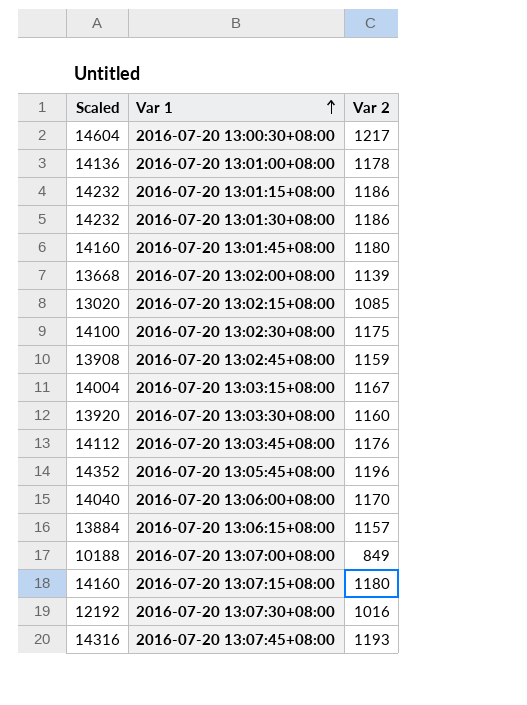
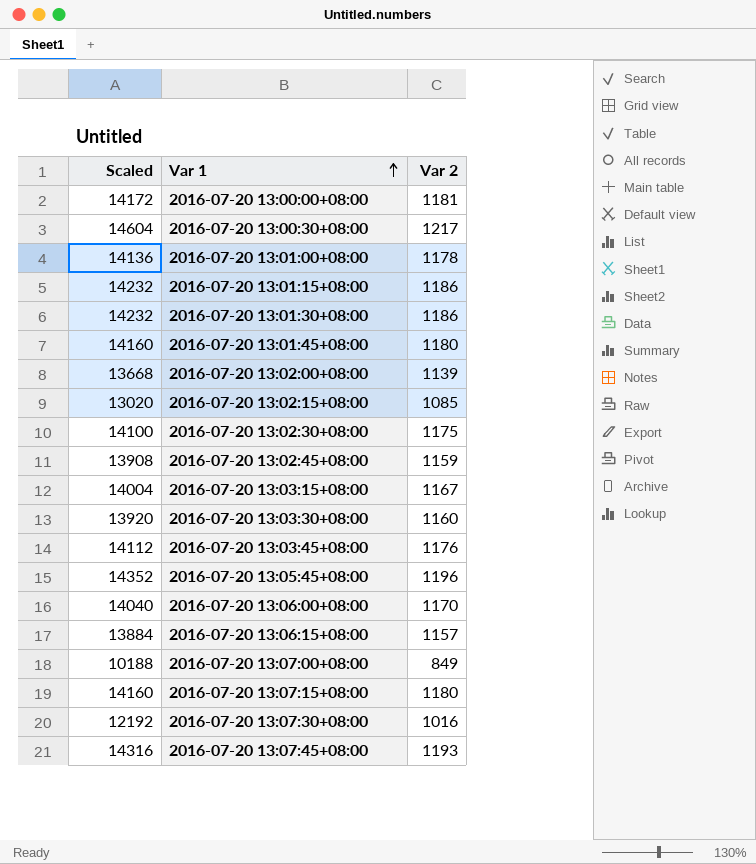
row 2016-07-20 13:00:00+08:00: none -> 14172 | 1181

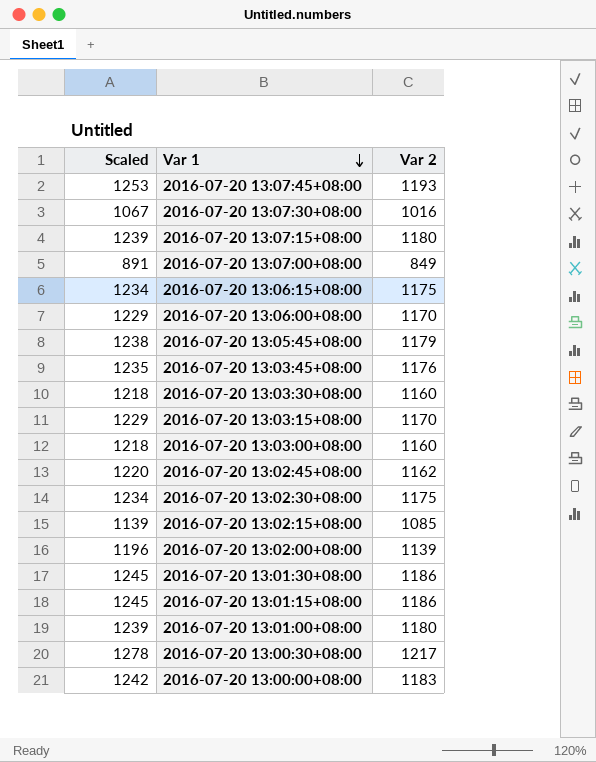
row order: Var 1 ascending -> Var 1 descending
column Scaled | formula: [Var 2] * 12 -> [Var 2] * 1.05
row 2016-07-20 13:01:45+08:00: 14160 | 1180 -> none
2016-07-20 13:06:15+08:00 | Var 2: 1157 -> 1175
2016-07-20 13:05:45+08:00 | Var 2: 1196 -> 1179
2016-07-20 13:03:15+08:00 | Var 2: 1167 -> 1170
row 2016-07-20 13:03:00+08:00: none -> 1218 | 1160
2016-07-20 13:02:45+08:00 | Var 2: 1159 -> 1162
2016-07-20 13:01:00+08:00 | Var 2: 1178 -> 1180
2016-07-20 13:00:00+08:00 | Var 2: 1181 -> 1183

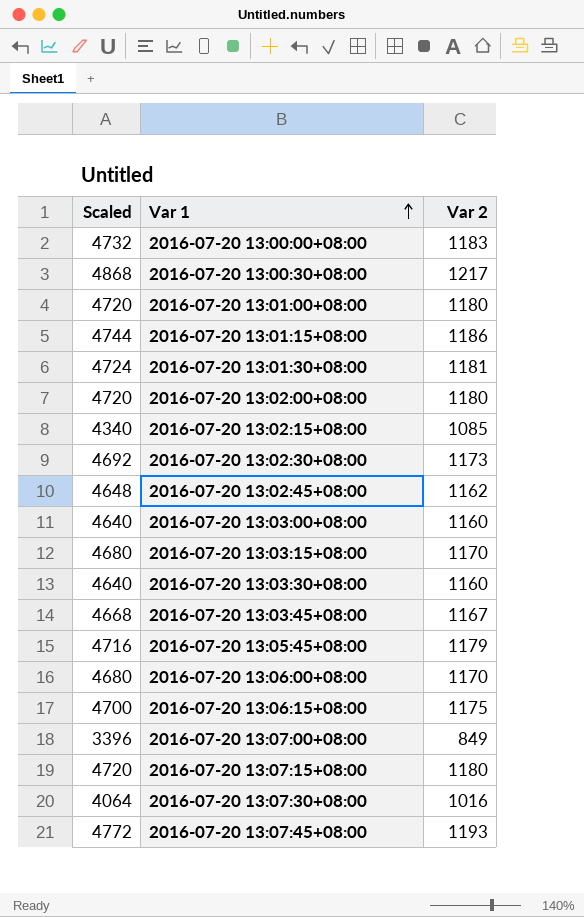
row order: Var 1 descending -> Var 1 ascending
column Scaled | formula: [Var 2] * 1.05 -> [Var 2] * 4
2016-07-20 13:01:30+08:00 | Var 2: 1186 -> 1181
2016-07-20 13:02:00+08:00 | Var 2: 1139 -> 1180
2016-07-20 13:02:30+08:00 | Var 2: 1175 -> 1173
2016-07-20 13:03:45+08:00 | Var 2: 1176 -> 1167

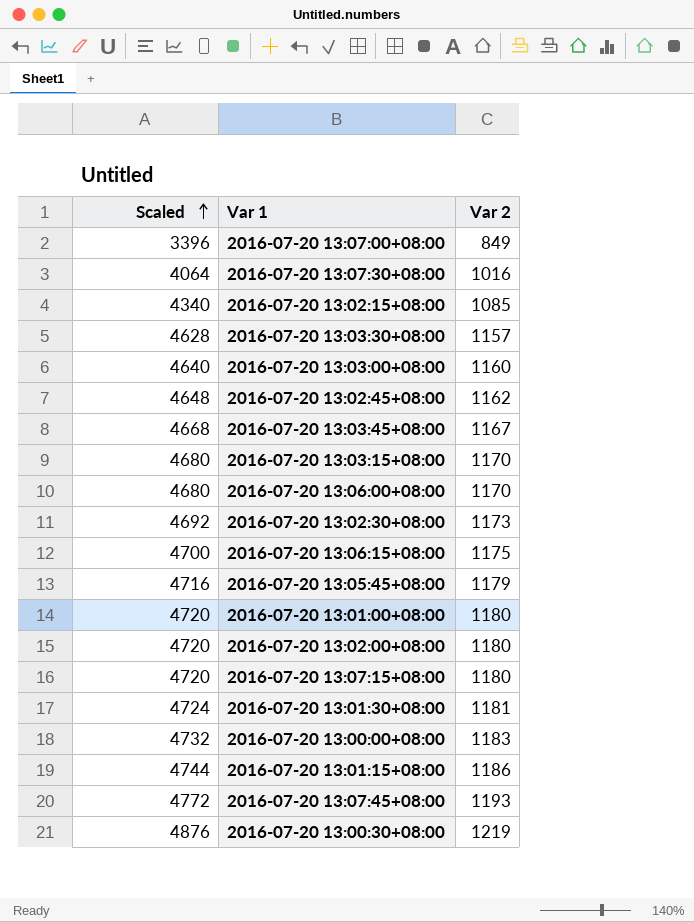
row order: Var 1 ascending -> Scaled ascending
2016-07-20 13:03:30+08:00 | Scaled: 4640 -> 4628
2016-07-20 13:03:30+08:00 | Var 2: 1160 -> 1157
2016-07-20 13:00:30+08:00 | Scaled: 4868 -> 4876
2016-07-20 13:00:30+08:00 | Var 2: 1217 -> 1219

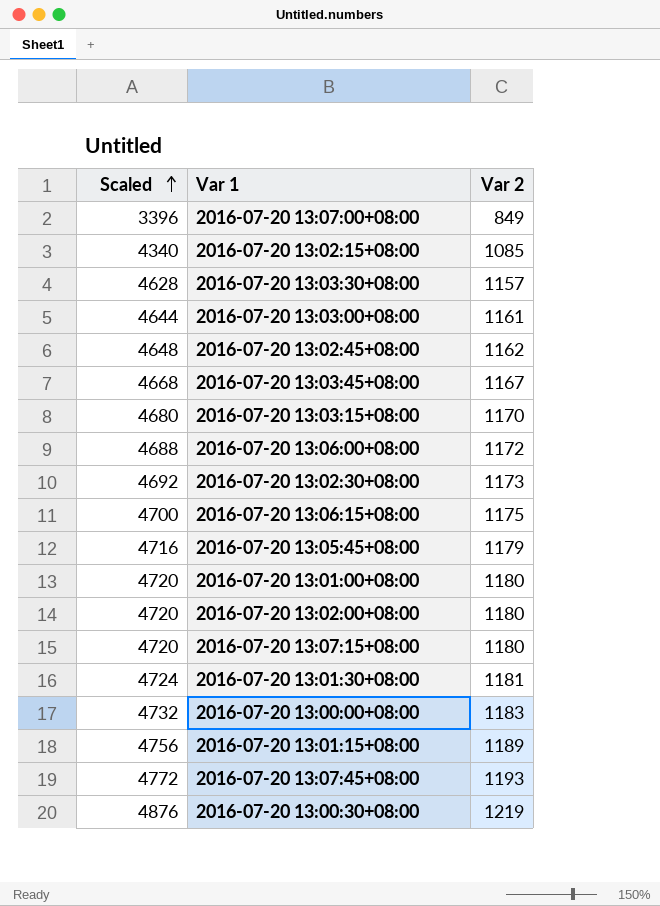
row 2016-07-20 13:07:30+08:00: 4064 | 1016 -> none
2016-07-20 13:03:00+08:00 | Scaled: 4640 -> 4644
2016-07-20 13:03:00+08:00 | Var 2: 1160 -> 1161
2016-07-20 13:06:00+08:00 | Scaled: 4680 -> 4688
2016-07-20 13:06:00+08:00 | Var 2: 1170 -> 1172
2016-07-20 13:01:15+08:00 | Scaled: 4744 -> 4756
2016-07-20 13:01:15+08:00 | Var 2: 1186 -> 1189

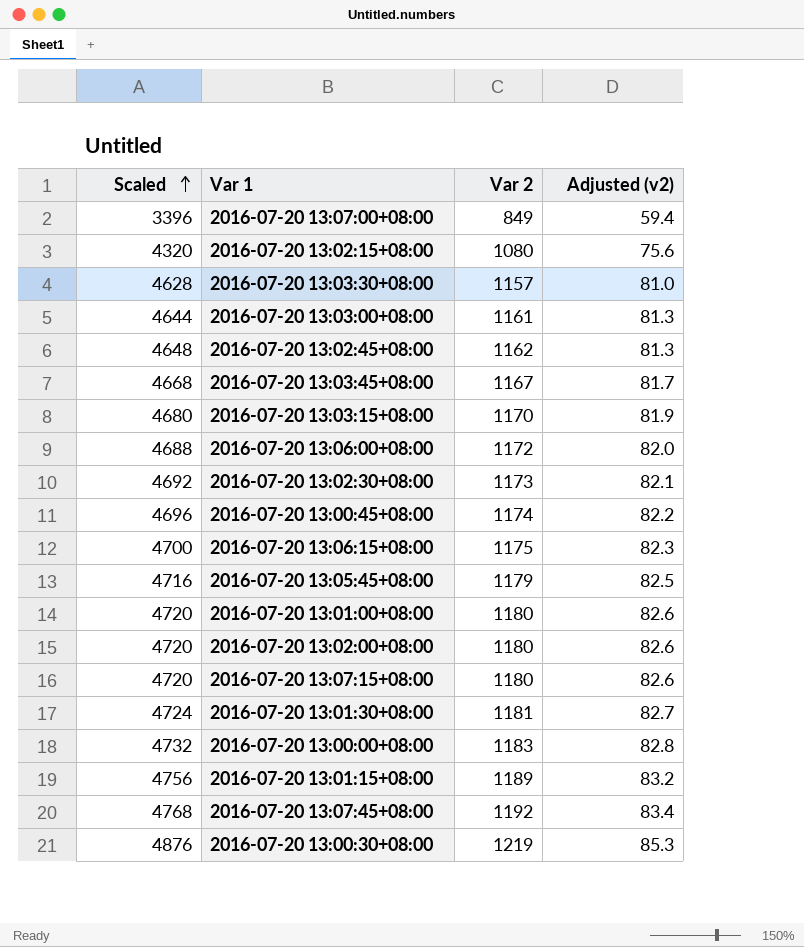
column Adjusted (v2) | formula: none -> [Var 2] * 0.07
2016-07-20 13:02:15+08:00 | Scaled: 4340 -> 4320
2016-07-20 13:02:15+08:00 | Var 2: 1085 -> 1080
row 2016-07-20 13:00:45+08:00: none -> 4696 | 1174 | 82.2
2016-07-20 13:07:45+08:00 | Scaled: 4772 -> 4768
2016-07-20 13:07:45+08:00 | Var 2: 1193 -> 1192

